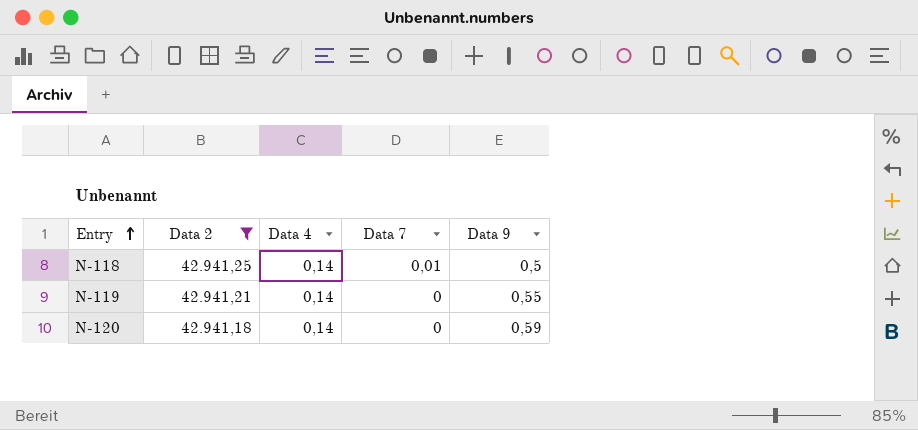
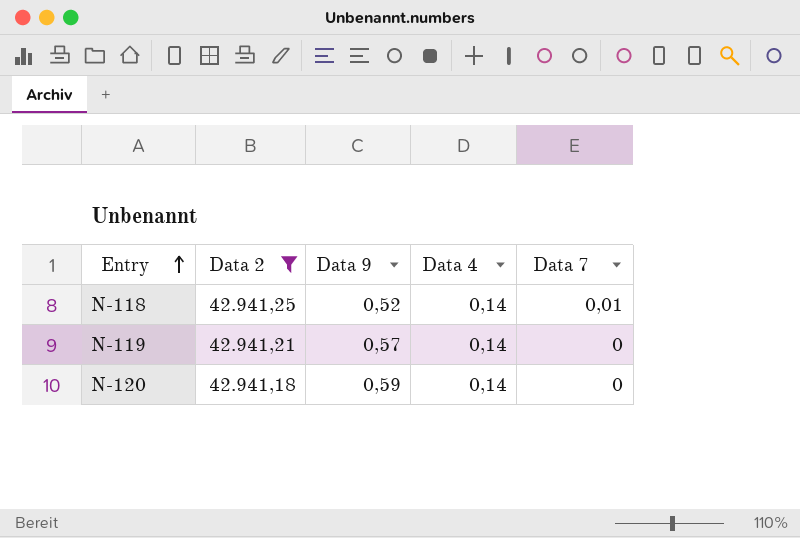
column Data 9 | position: 5 -> 3
N-118 | Data 9: 0,5 -> 0,52
N-119 | Data 9: 0,55 -> 0,57

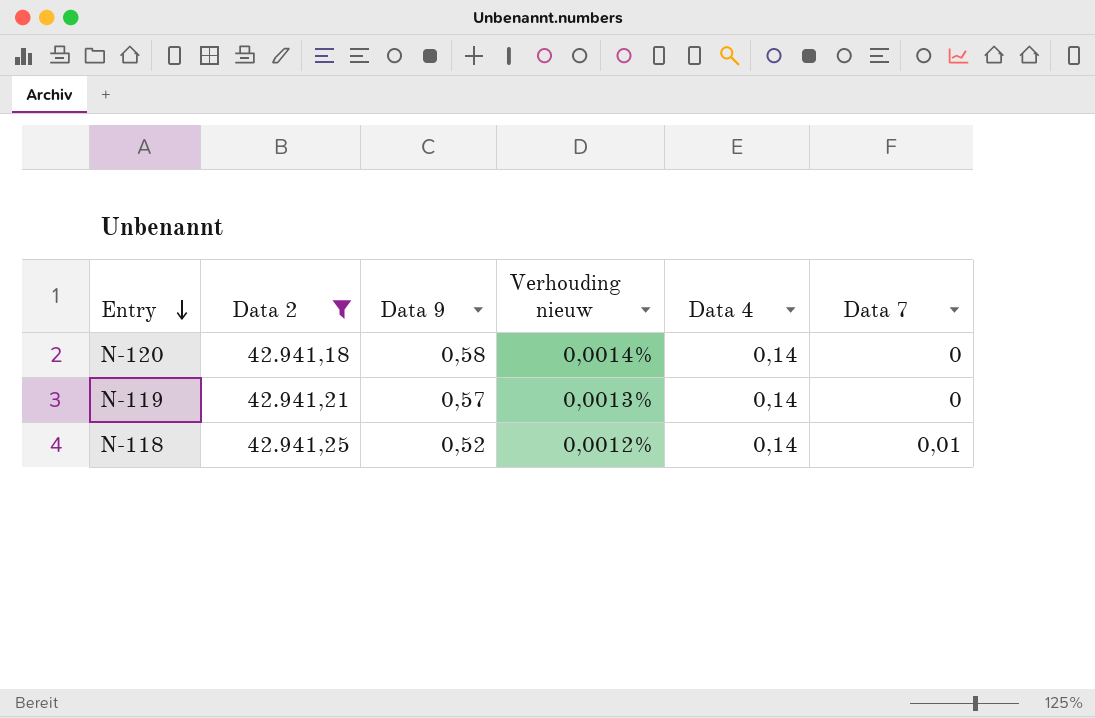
row order: Entry ascending -> Entry descending
column Verhouding nieuw | formula: none -> [Data 9] / [Data 2]
N-120 | Data 9: 0,59 -> 0,58

